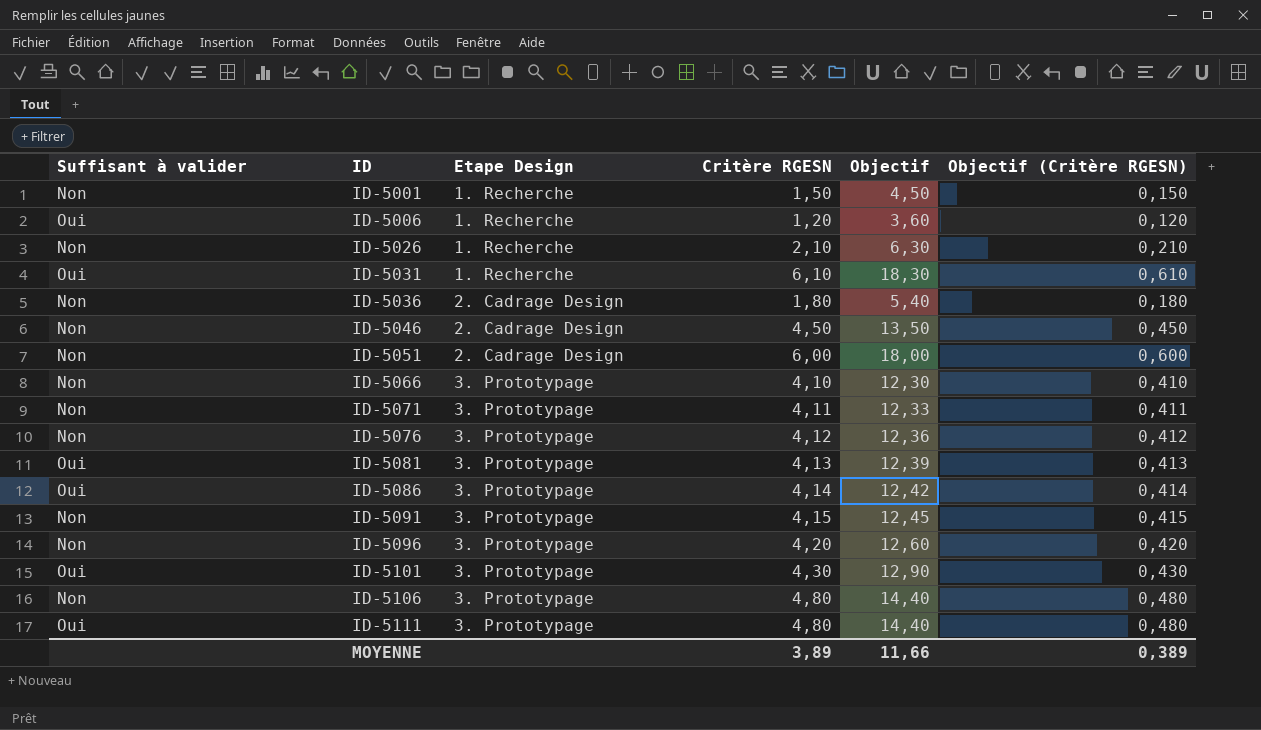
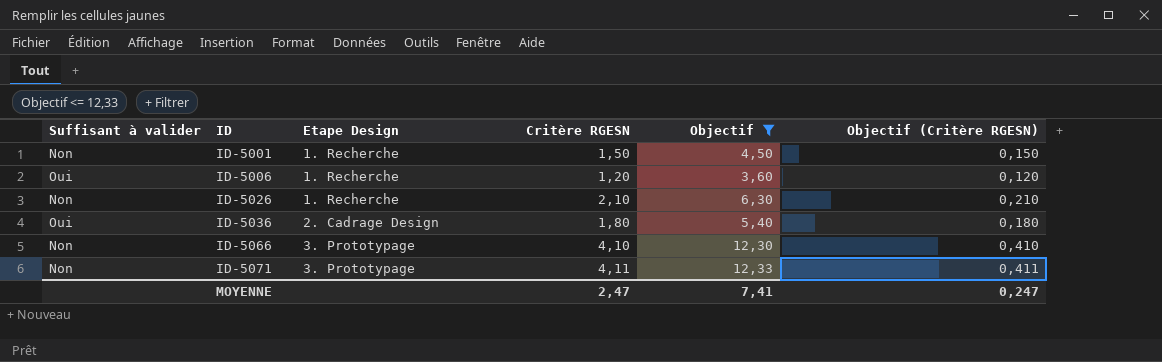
filter: none -> Objectif <= 12,33
ID-5036 | Suffisant à valider: Non -> Oui
MOYENNE | Critère RGESN: 3,89 -> 2,47
MOYENNE | Objectif: 11,66 -> 7,41
MOYENNE | Objectif (Critère RGESN): 0,389 -> 0,247

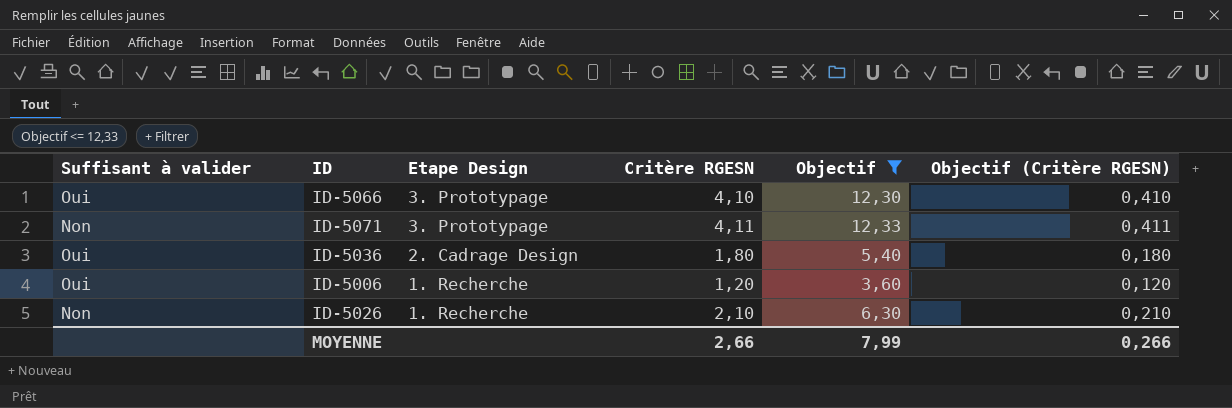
row order: ID ascending -> Etape Design descending
row ID-5001: Non | 1. Recherche | 1,50 | 4,50 | 0,150 -> none
ID-5066 | Suffisant à valider: Non -> Oui
MOYENNE | Critère RGESN: 2,47 -> 2,66
MOYENNE | Objectif: 7,41 -> 7,99
MOYENNE | Objectif (Critère RGESN): 0,247 -> 0,266

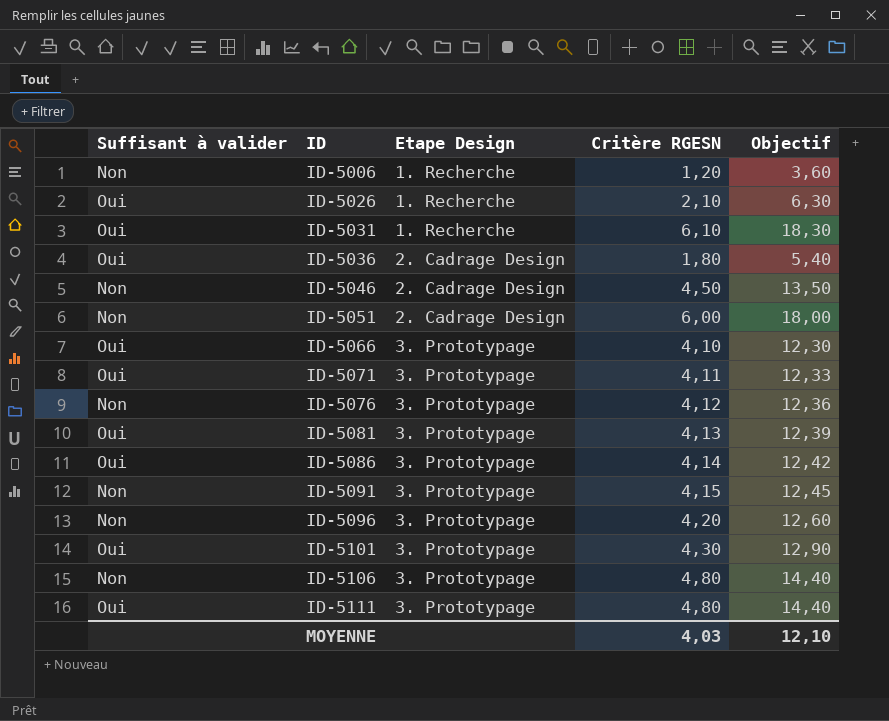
filter: Objectif <= 12,33 -> none
row order: Etape Design descending -> ID ascending
column Objectif (Critère RGESN) | formula: [Critère RGESN] * 0,1 -> none
ID-5006 | Suffisant à valider: Oui -> Non
ID-5026 | Suffisant à valider: Non -> Oui
ID-5071 | Suffisant à valider: Non -> Oui
MOYENNE | Critère RGESN: 2,66 -> 4,03
MOYENNE | Objectif: 7,99 -> 12,10

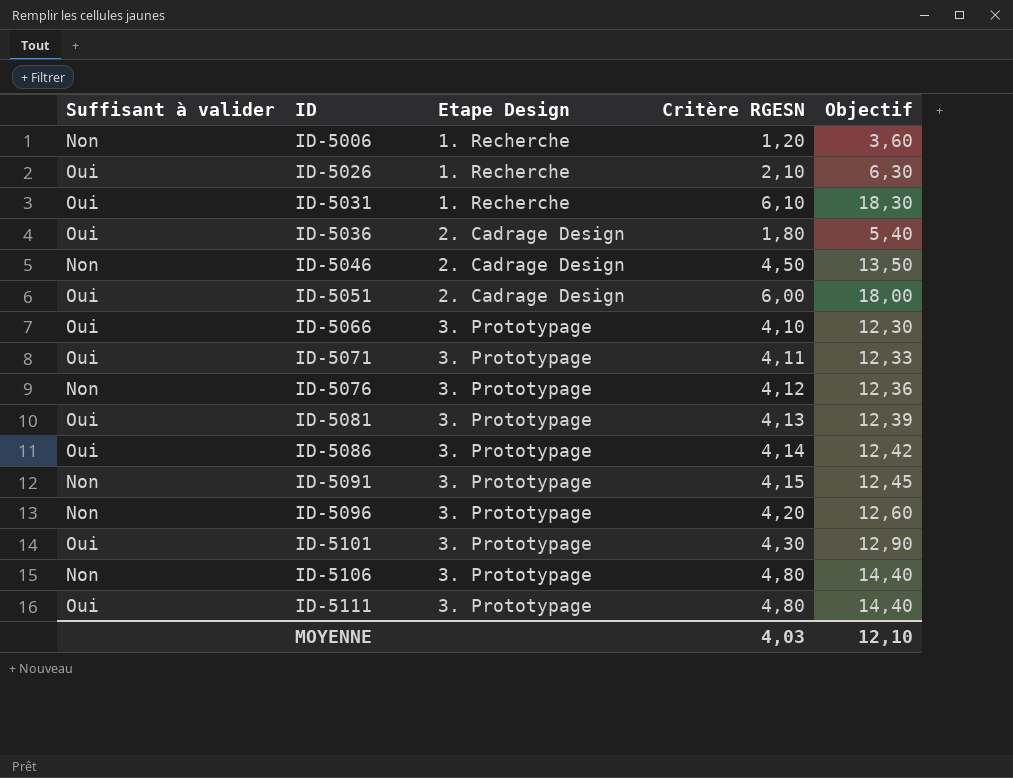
ID-5051 | Suffisant à valider: Non -> Oui

